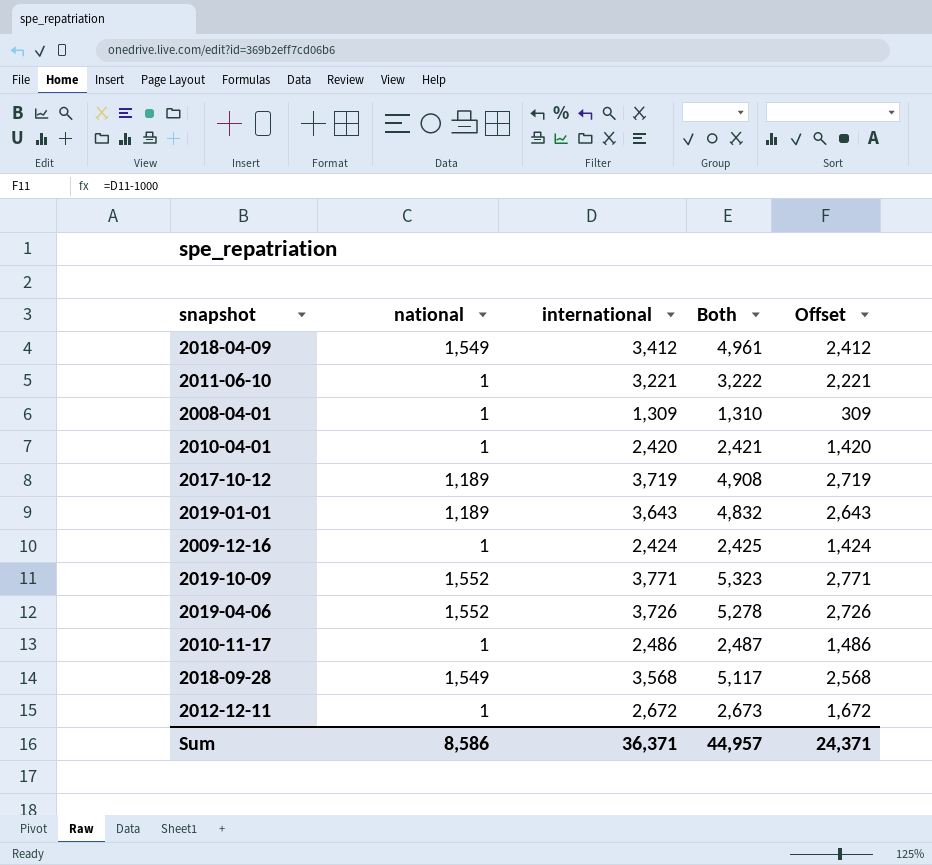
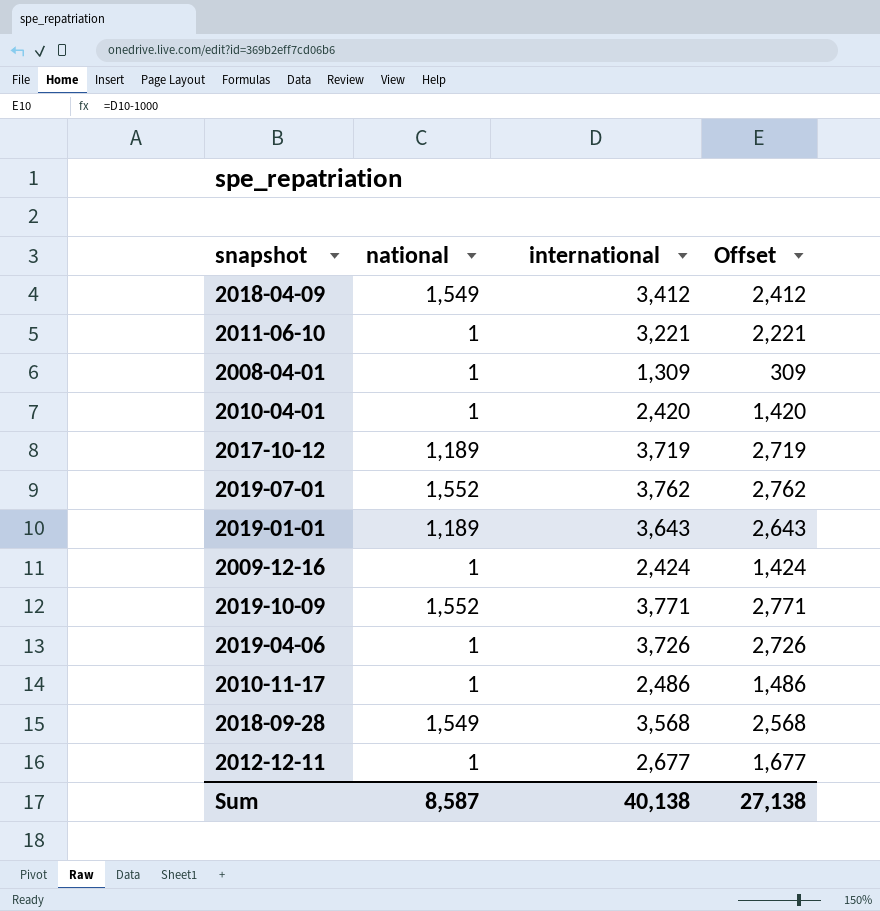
column Both | formula: [national] + [international] -> none
row 2019-07-01: none -> 1,552 | 3,762 | 2,762
2019-04-06 | national: 1,552 -> 1
2012-12-11 | international: 2,672 -> 2,677
2012-12-11 | Offset: 1,672 -> 1,677
Sum | national: 8,586 -> 8,587
Sum | international: 36,371 -> 40,138
Sum | Offset: 24,371 -> 27,138

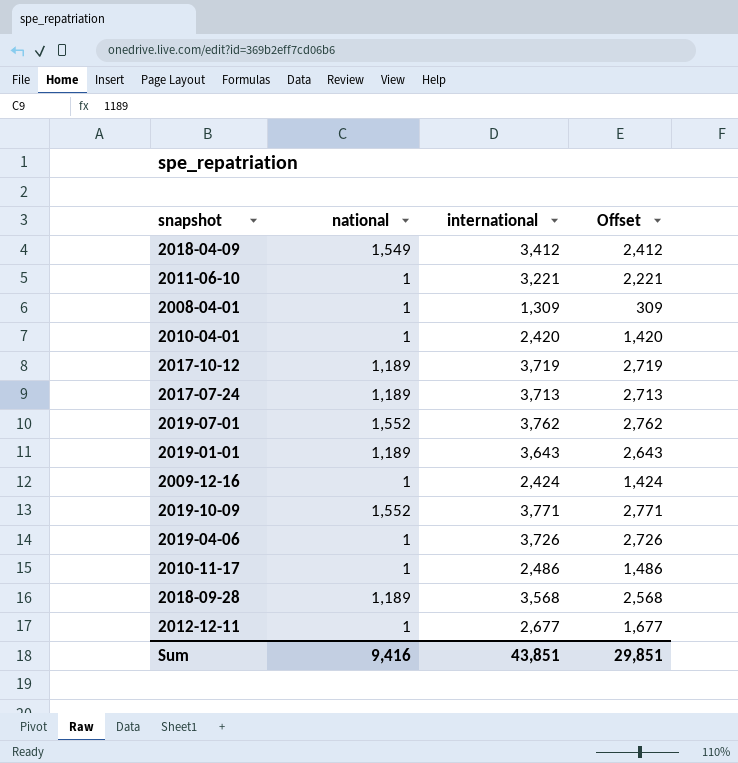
row 2017-07-24: none -> 1,189 | 3,713 | 2,713
2018-09-28 | national: 1,549 -> 1,189
Sum | national: 8,587 -> 9,416
Sum | international: 40,138 -> 43,851
Sum | Offset: 27,138 -> 29,851

